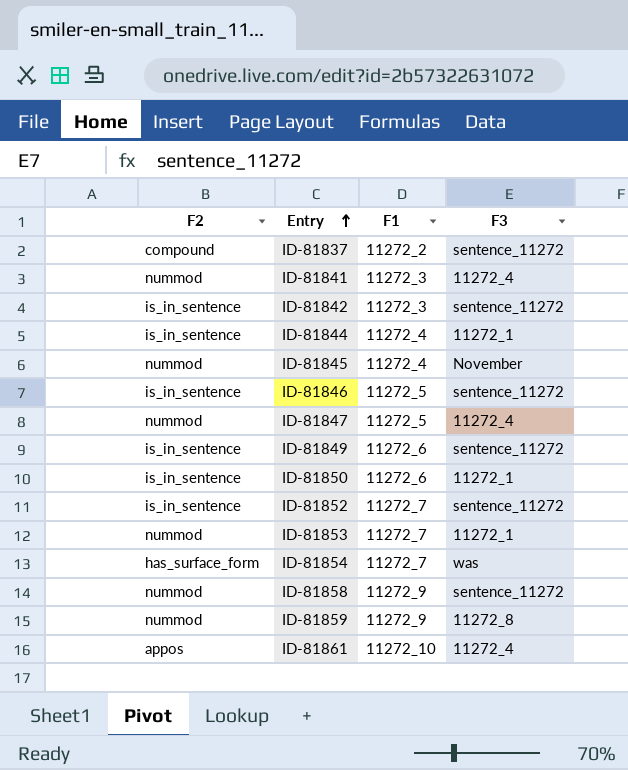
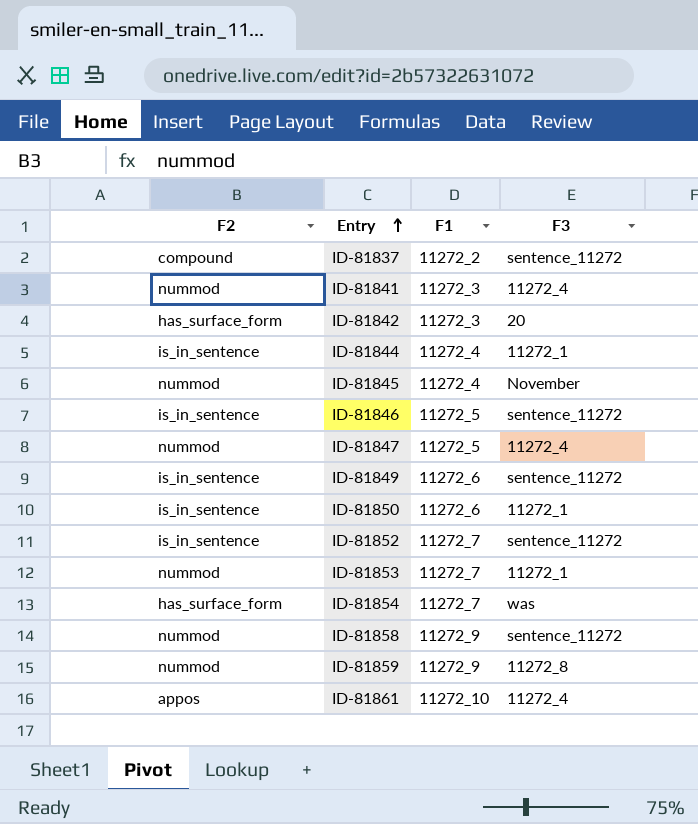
ID-81842 | F2: is_in_sentence -> has_surface_form
ID-81842 | F3: sentence_11272 -> 20

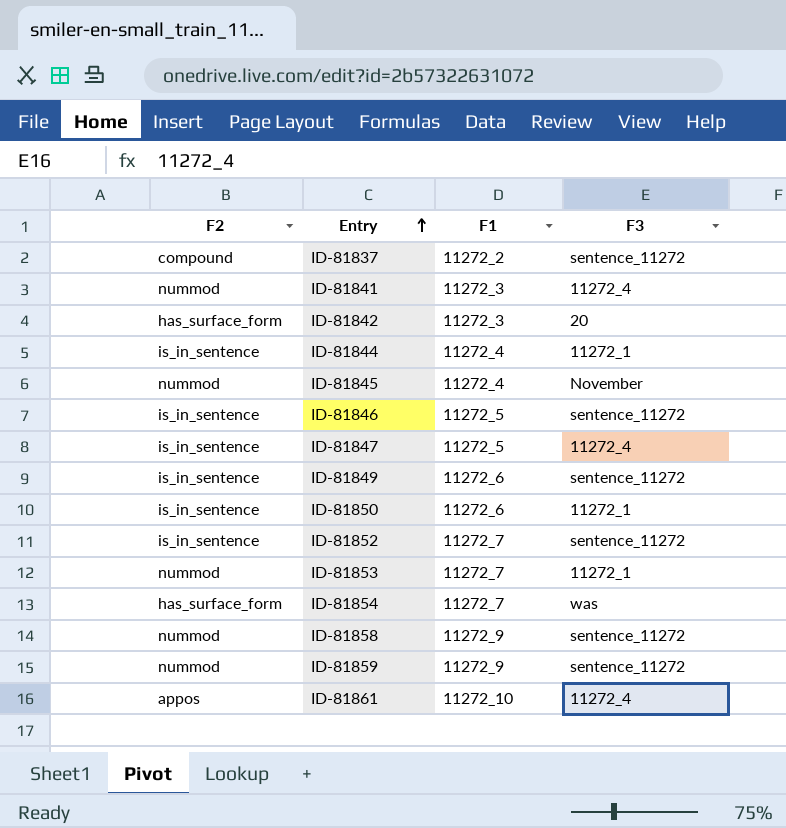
ID-81847 | F2: nummod -> is_in_sentence
ID-81859 | F3: 11272_8 -> sentence_11272

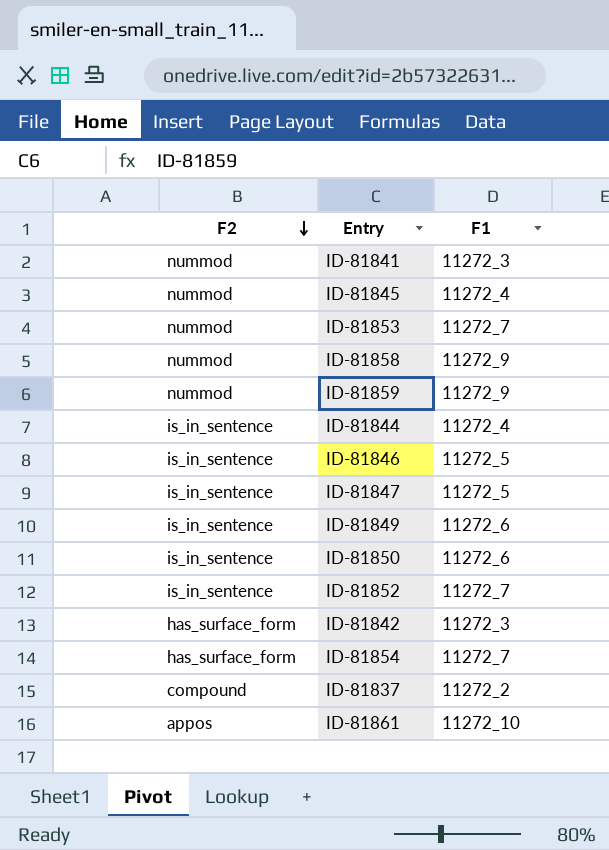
row order: Entry ascending -> F2 descending
column F3 | position: 4 -> none

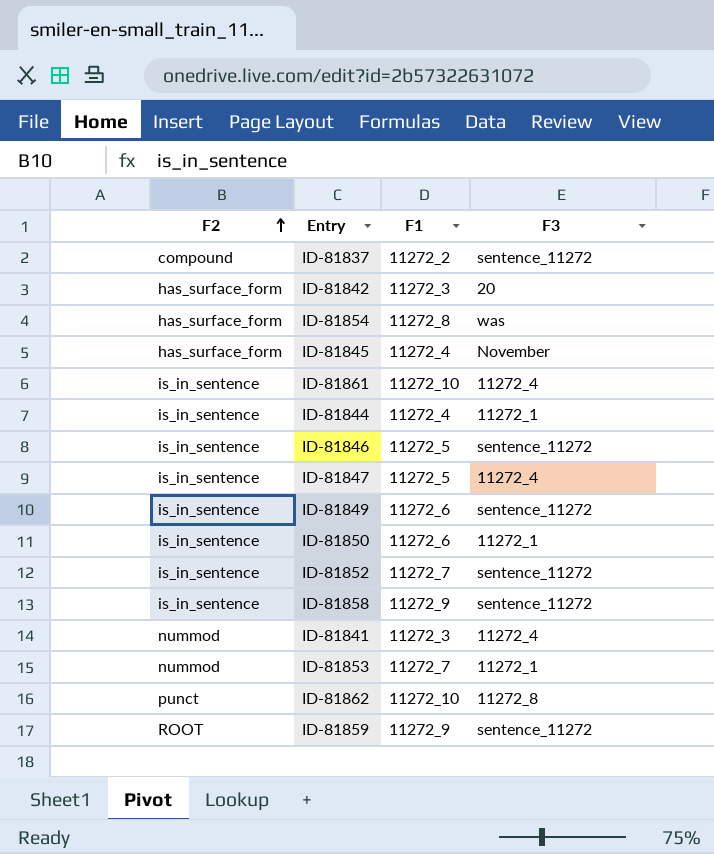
row order: F2 descending -> F2 ascending
column F3 | position: none -> 4
ID-81854 | F1: 11272_7 -> 11272_8
ID-81845 | F2: nummod -> has_surface_form
ID-81861 | F2: appos -> is_in_sentence
ID-81858 | F2: nummod -> is_in_sentence
row ID-81862: none -> punct | 11272_10 | 11272_8
ID-81859 | F2: nummod -> ROOT

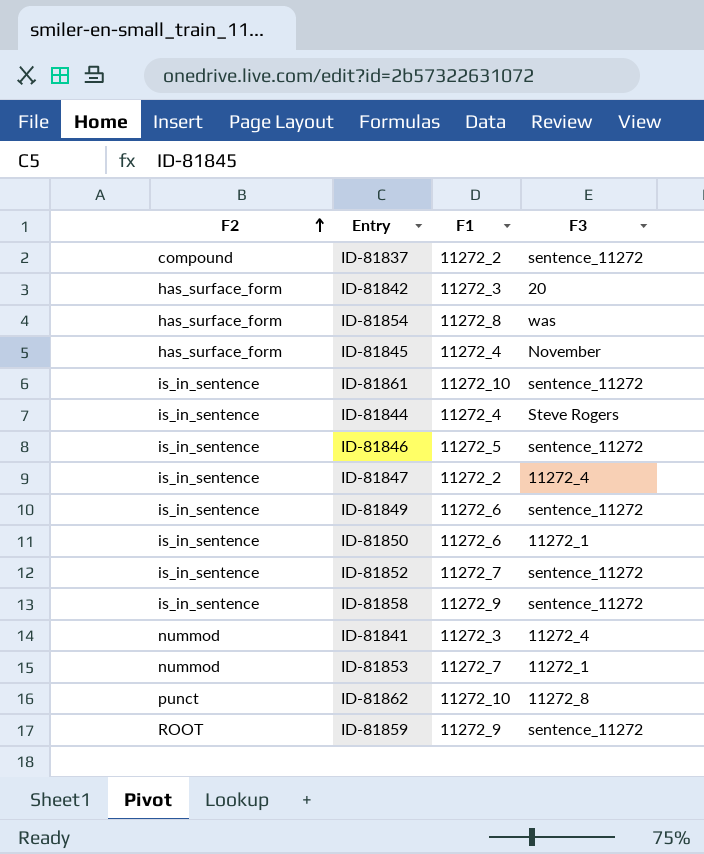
ID-81861 | F3: 11272_4 -> sentence_11272
ID-81844 | F3: 11272_1 -> Steve Rogers
ID-81847 | F1: 11272_5 -> 11272_2

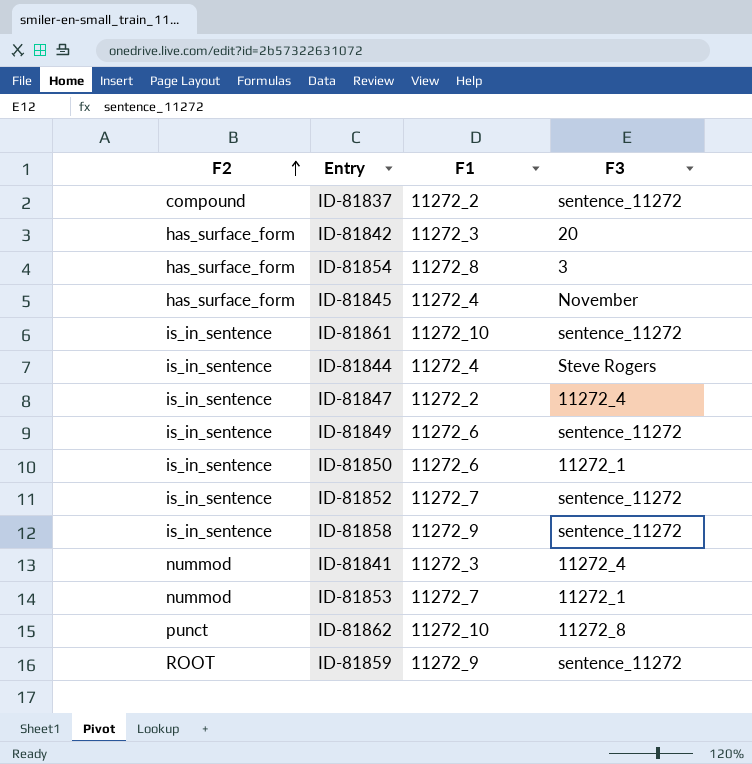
row ID-81846: is_in_sentence | 11272_5 | sentence_11272 -> none
ID-81854 | F3: was -> 3

